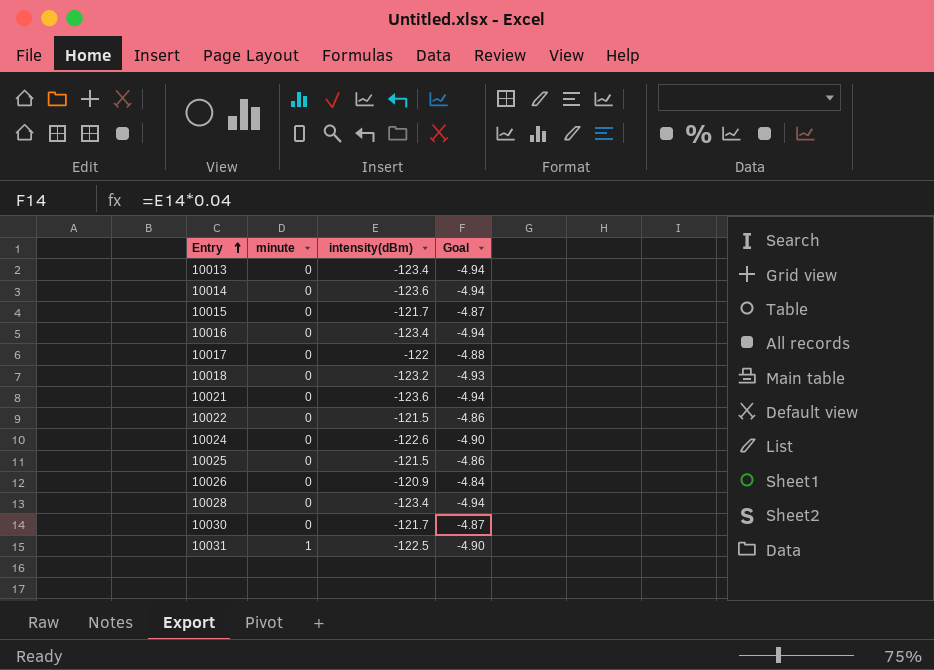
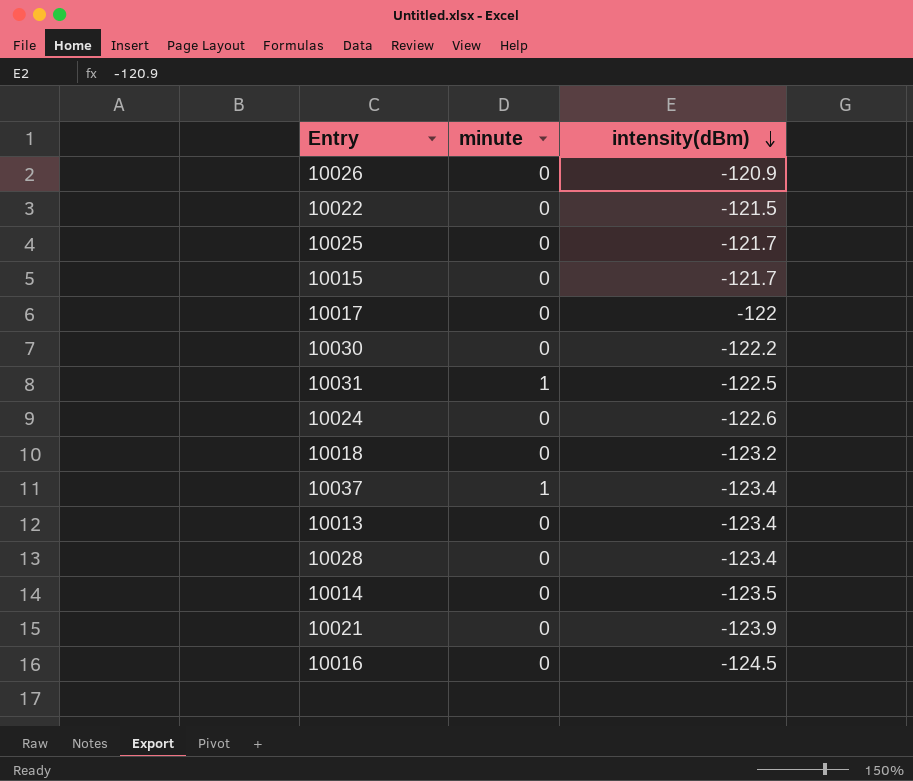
row order: Entry ascending -> intensity(dBm) descending
column Goal | formula: [intensity(dBm)] * 0.04 -> none
10025 | intensity(dBm): -121.5 -> -121.7
10030 | intensity(dBm): -121.7 -> -122.2
row 10037: none -> 1 | -123.4
10014 | intensity(dBm): -123.6 -> -123.5
10021 | intensity(dBm): -123.6 -> -123.9
10016 | intensity(dBm): -123.4 -> -124.5

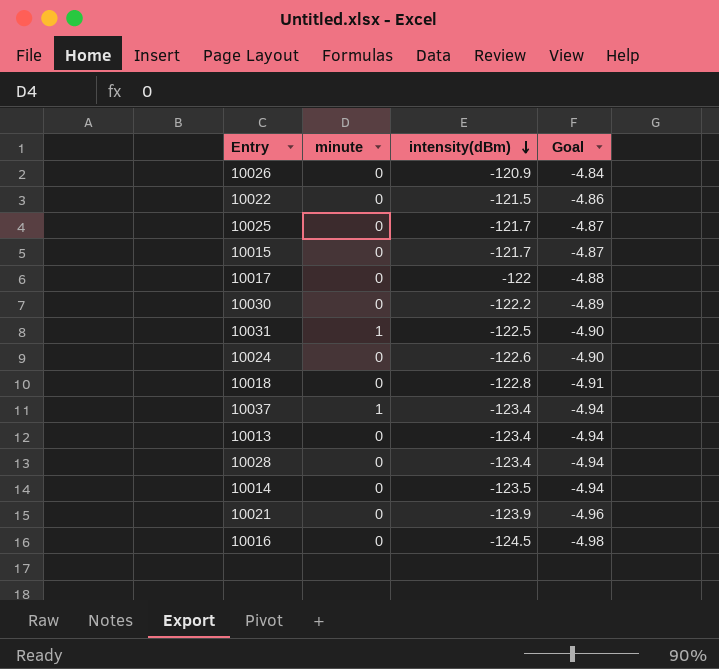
column Goal | formula: none -> [intensity(dBm)] * 0.04
10018 | intensity(dBm): -123.2 -> -122.8

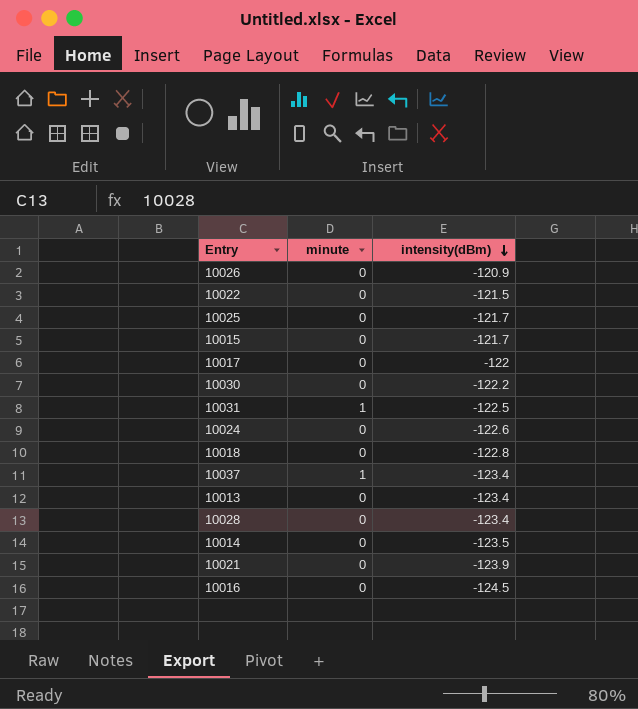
column Goal | formula: [intensity(dBm)] * 0.04 -> none

